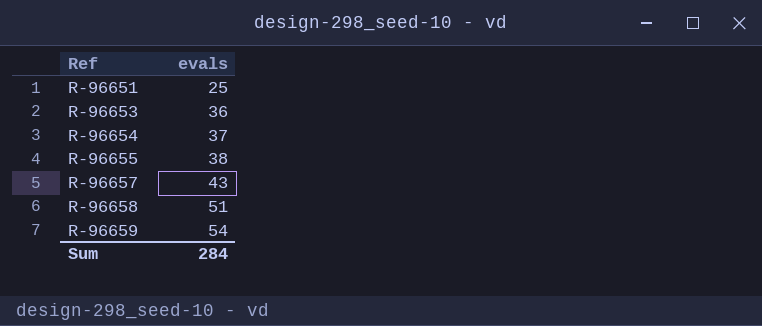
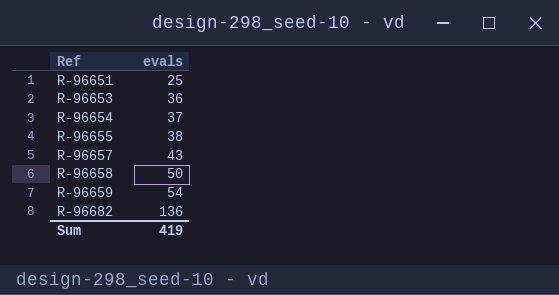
R-96658 | evals: 51 -> 50
row R-96682: none -> 136
Sum | evals: 284 -> 419

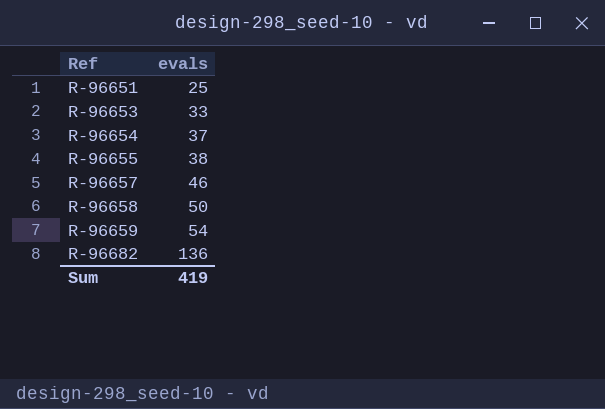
R-96653 | evals: 36 -> 33
R-96657 | evals: 43 -> 46

